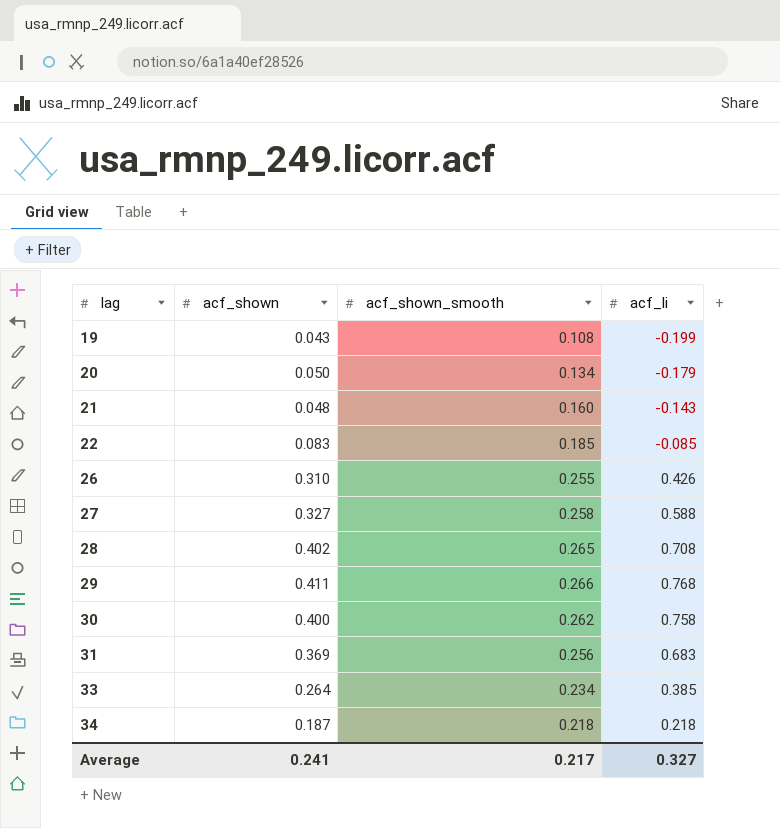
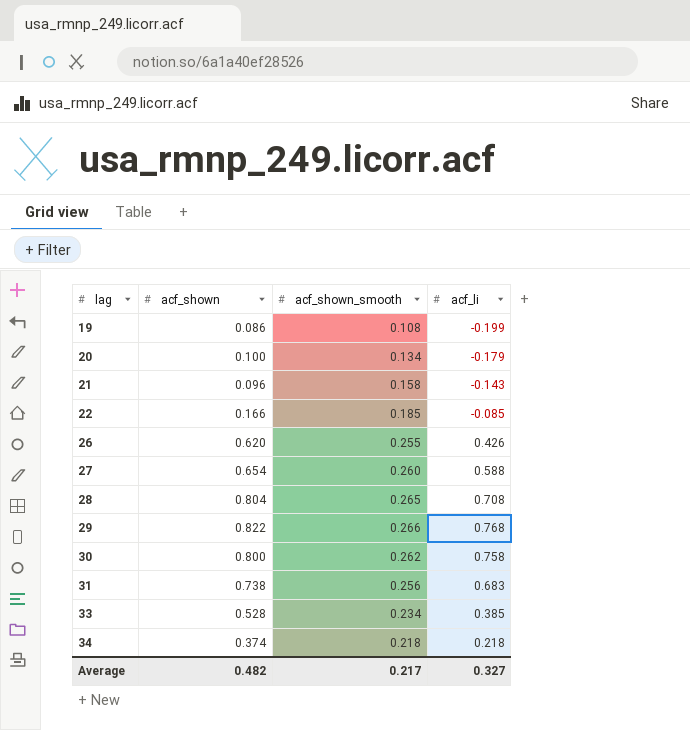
19 | acf_shown: 0.043 -> 0.086
20 | acf_shown: 0.050 -> 0.100
21 | acf_shown: 0.048 -> 0.096
21 | acf_shown_smooth: 0.160 -> 0.158
22 | acf_shown: 0.083 -> 0.166
26 | acf_shown: 0.310 -> 0.620
27 | acf_shown: 0.327 -> 0.654
27 | acf_shown_smooth: 0.258 -> 0.260
28 | acf_shown: 0.402 -> 0.804
29 | acf_shown: 0.411 -> 0.822
30 | acf_shown: 0.400 -> 0.800
31 | acf_shown: 0.369 -> 0.738
33 | acf_shown: 0.264 -> 0.528
34 | acf_shown: 0.187 -> 0.374
Average | acf_shown: 0.241 -> 0.482

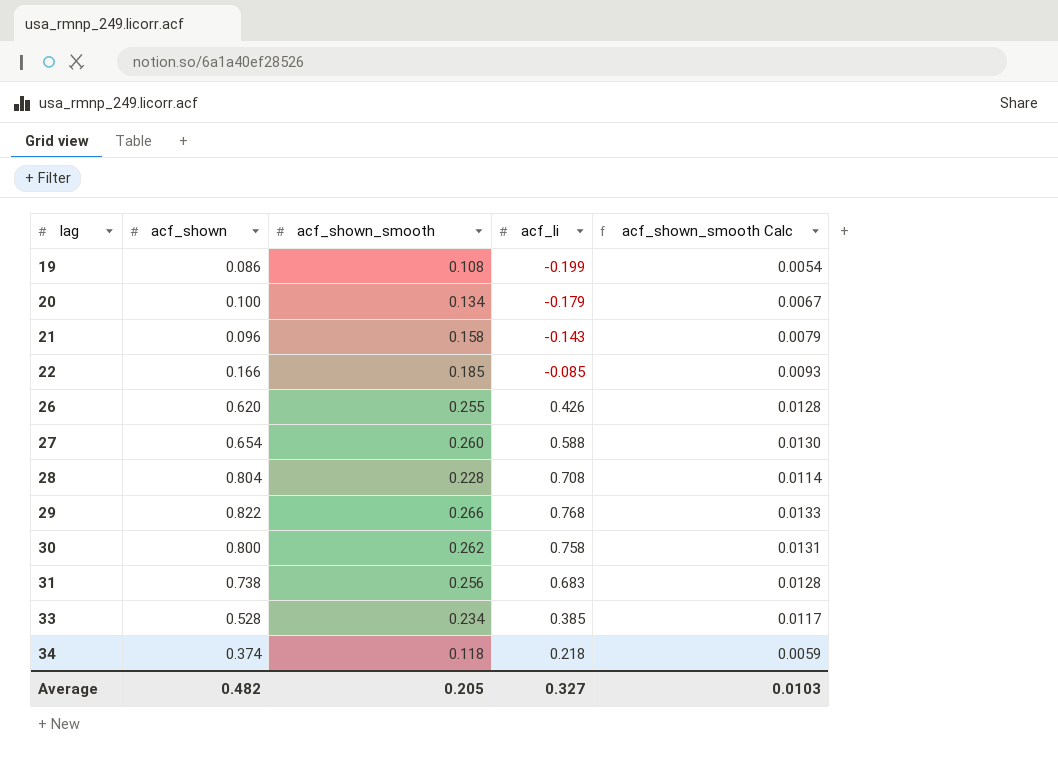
column acf_shown_smooth Calc | formula: none -> [acf_shown_smooth] * 0.05
28 | acf_shown_smooth: 0.265 -> 0.228
34 | acf_shown_smooth: 0.218 -> 0.118
Average | acf_shown_smooth: 0.217 -> 0.205

